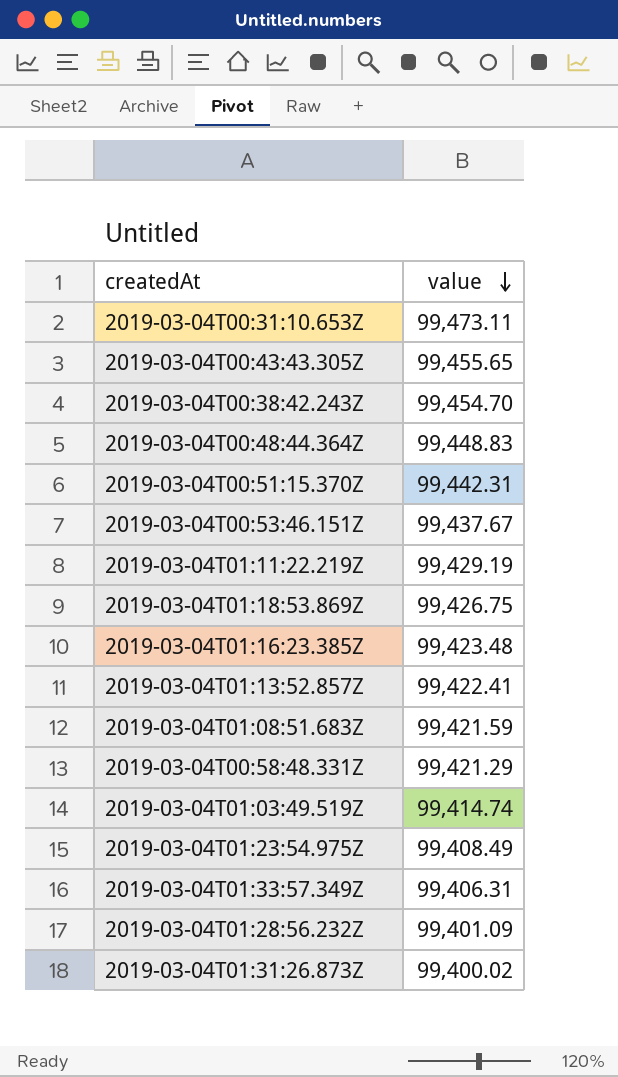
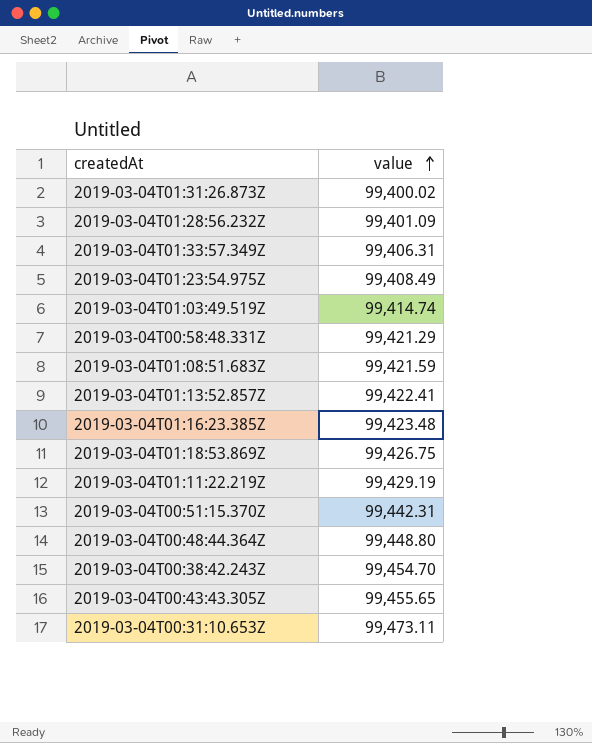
row order: value descending -> value ascending
row 2019-03-04T00:53:46.151Z: 99,437.67 -> none
2019-03-04T00:48:44.364Z | value: 99,448.83 -> 99,448.80

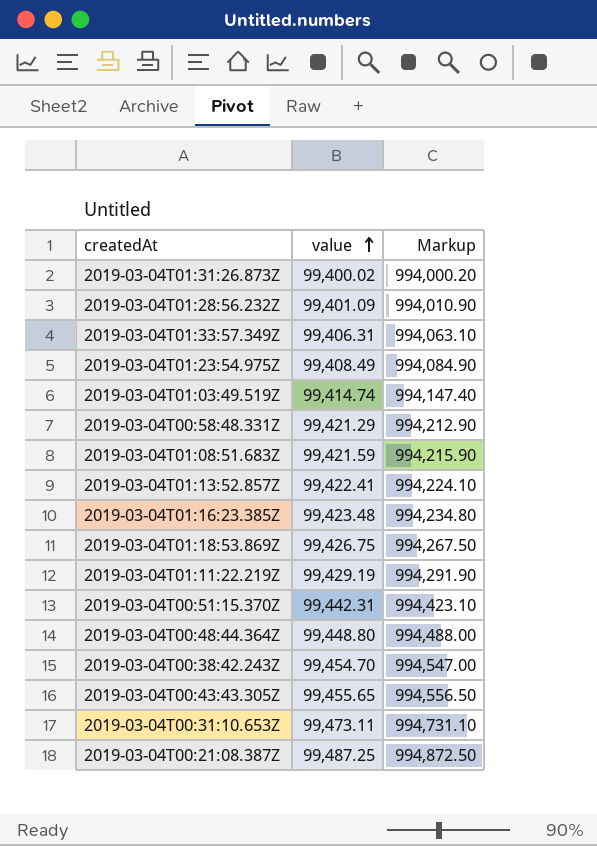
column Markup | formula: none -> [value] * 10
row 2019-03-04T00:21:08.387Z: none -> 99,487.25 | 994,872.50

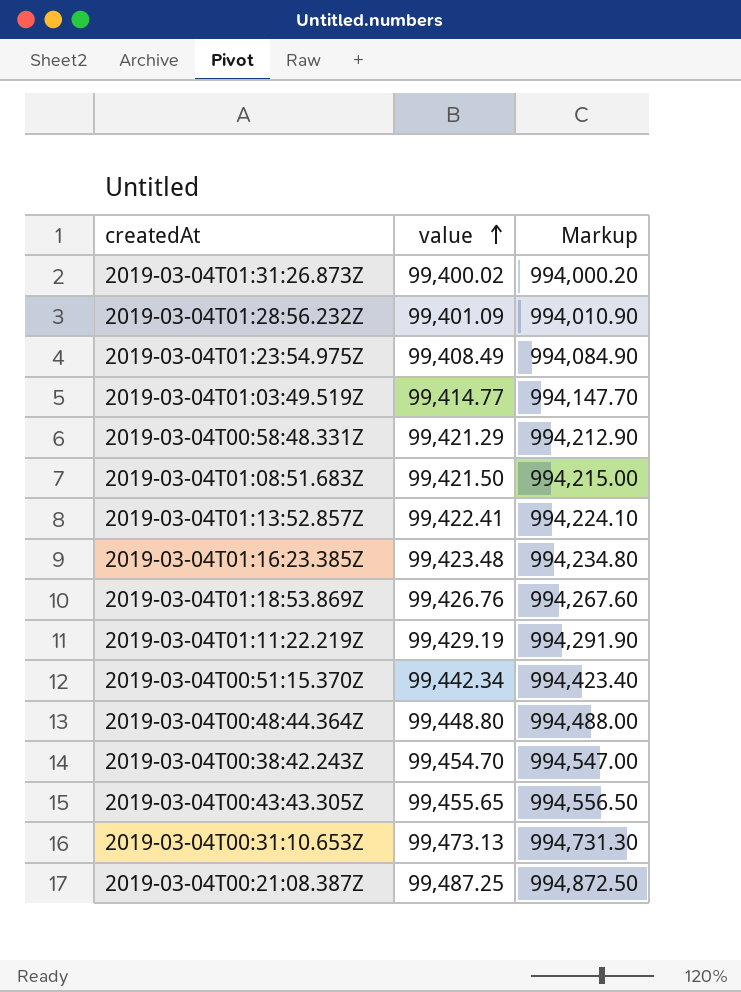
row 2019-03-04T01:33:57.349Z: 99,406.31 | 994,063.10 -> none
2019-03-04T01:03:49.519Z | value: 99,414.74 -> 99,414.77
2019-03-04T01:03:49.519Z | Markup: 994,147.40 -> 994,147.70
2019-03-04T01:08:51.683Z | value: 99,421.59 -> 99,421.50
2019-03-04T01:08:51.683Z | Markup: 994,215.90 -> 994,215.00
2019-03-04T01:18:53.869Z | value: 99,426.75 -> 99,426.76
2019-03-04T01:18:53.869Z | Markup: 994,267.50 -> 994,267.60
2019-03-04T00:51:15.370Z | value: 99,442.31 -> 99,442.34
2019-03-04T00:51:15.370Z | Markup: 994,423.10 -> 994,423.40
2019-03-04T00:31:10.653Z | value: 99,473.11 -> 99,473.13
2019-03-04T00:31:10.653Z | Markup: 994,731.10 -> 994,731.30

